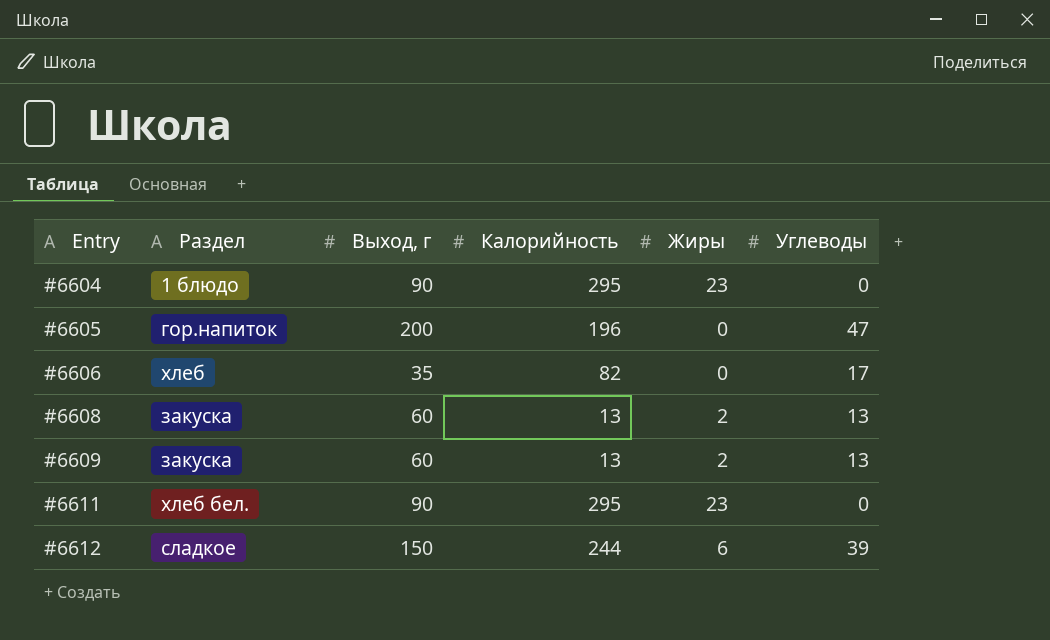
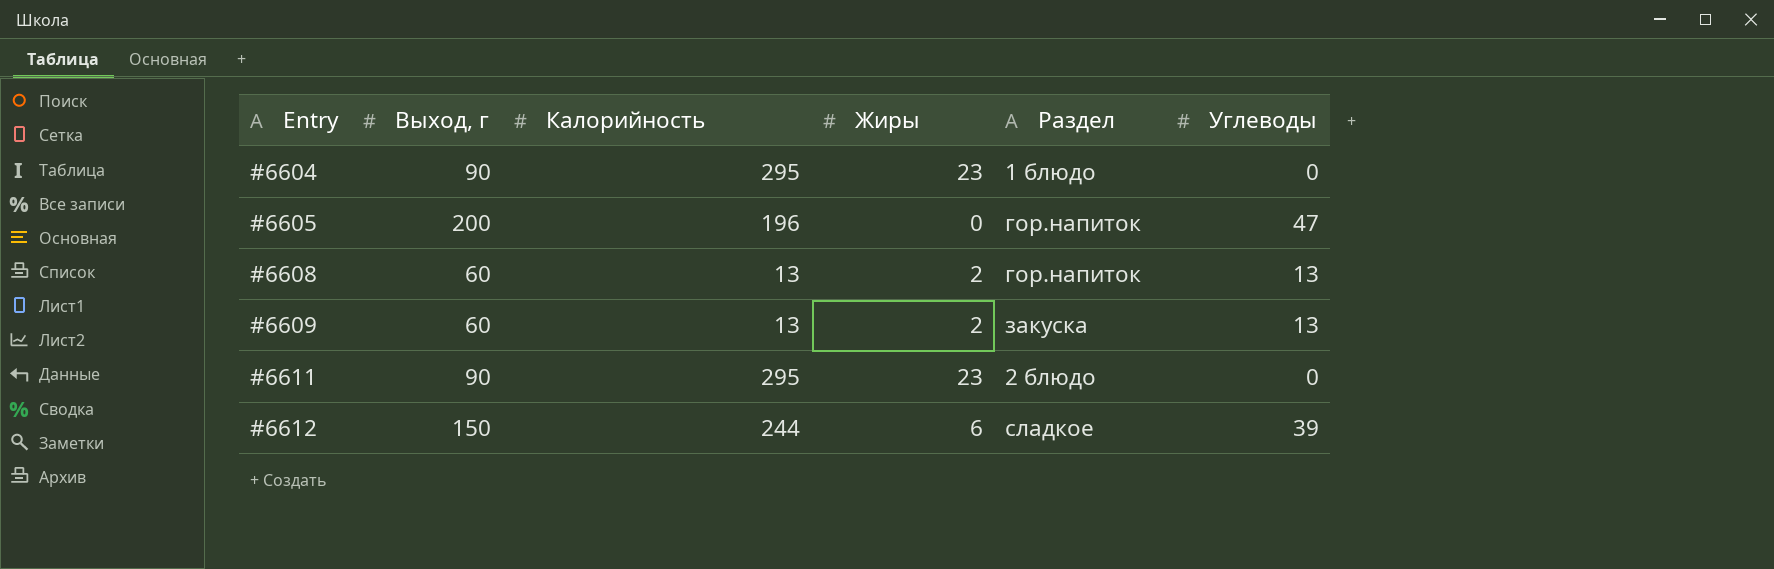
column Раздел | position: 2 -> 5
row #6606: хлеб | 35 | 82 | 0 | 17 -> none
#6608 | Раздел: закуска -> гор.напиток
#6611 | Раздел: хлеб бел. -> 2 блюдо

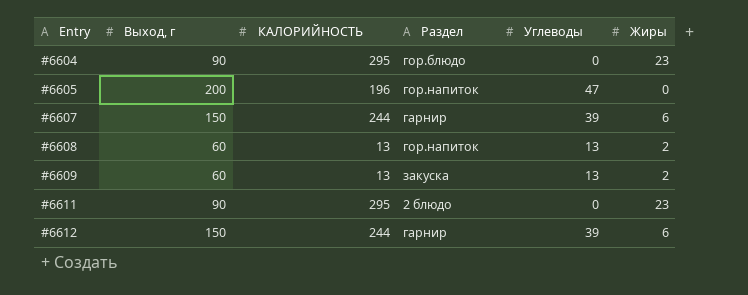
column name: Калорийность -> КАЛОРИЙНОСТЬ
column Жиры | position: 4 -> 6
#6604 | Раздел: 1 блюдо -> гор.блюдо
row #6607: none -> 150 | 244 | гарнир | 39 | 6
#6612 | Раздел: сладкое -> гарнир

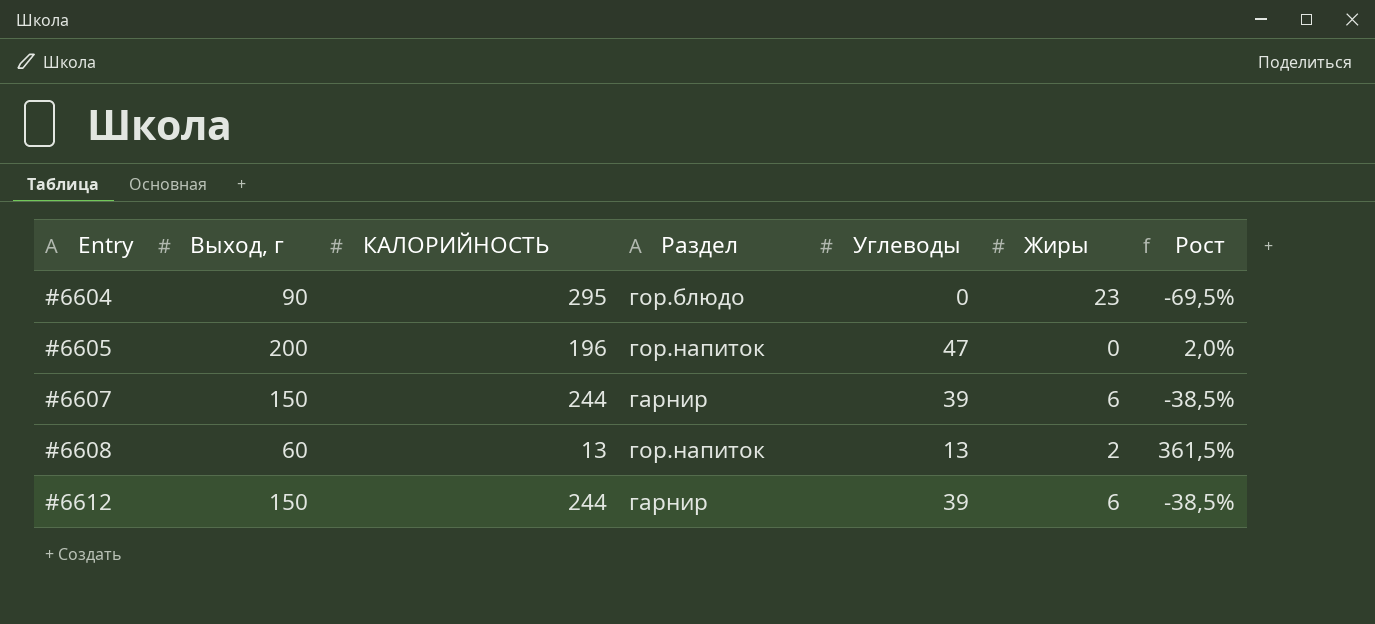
column Рост | formula: none -> ([Выход, г] - [КАЛОРИЙНОСТЬ]) / [КАЛОРИЙНОСТЬ]
row #6609: 60 | 13 | закуска | 13 | 2 -> none
row #6611: 90 | 295 | 2 блюдо | 0 | 23 -> none

